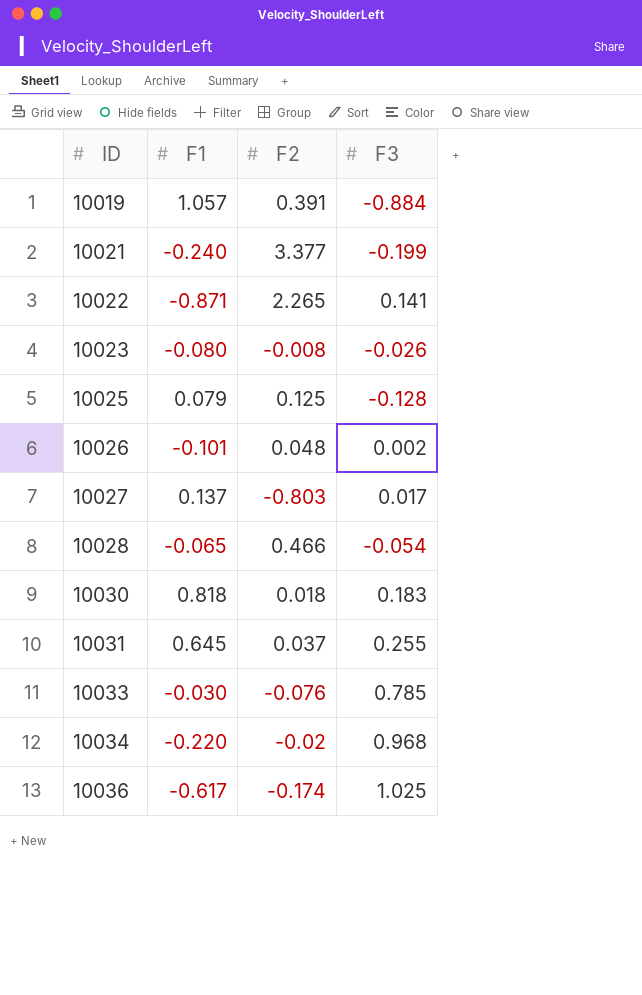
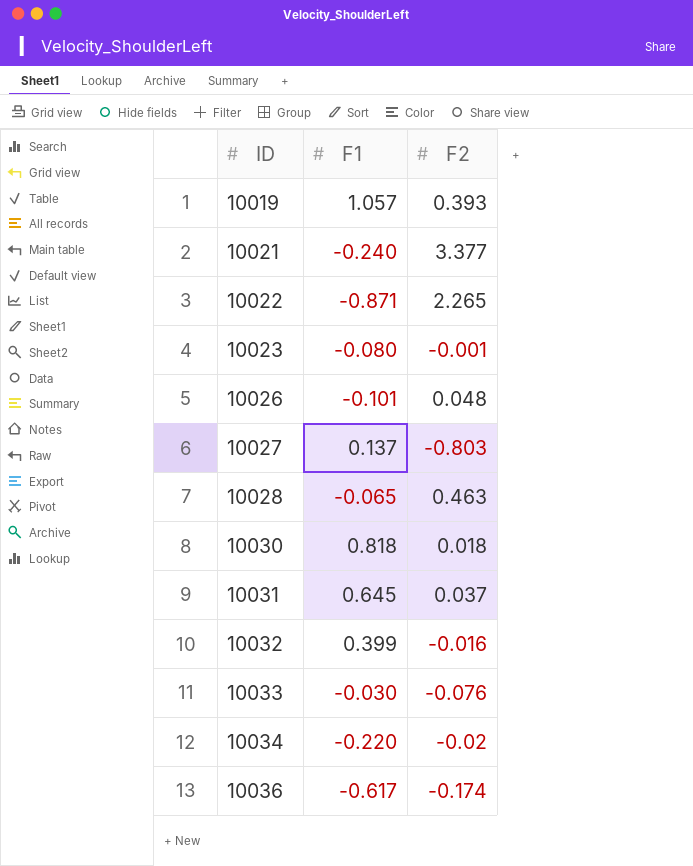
column F3 | position: 4 -> none
row 10025: 0.079 | 0.125 | -0.128 -> none
10019 | F2: 0.391 -> 0.393
10023 | F2: -0.008 -> -0.001
10028 | F2: 0.466 -> 0.463
row 10032: none -> 0.399 | -0.016

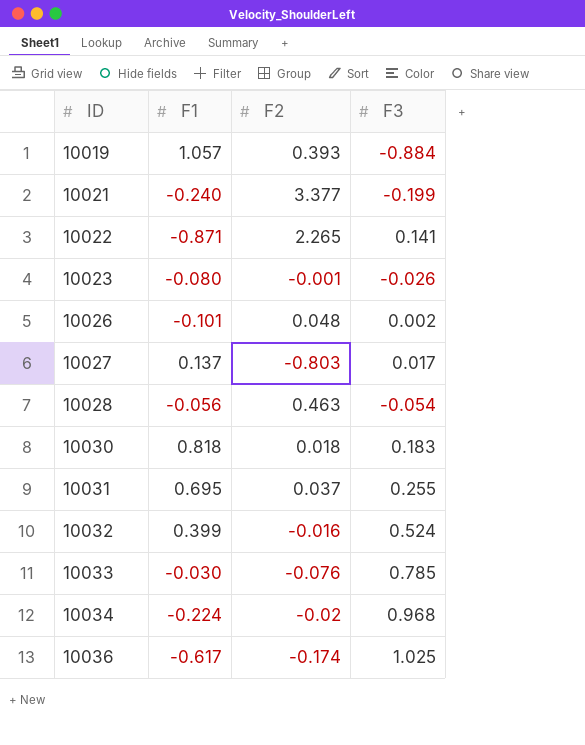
column F3 | position: none -> 4
10028 | F1: -0.065 -> -0.056
10031 | F1: 0.645 -> 0.695
10034 | F1: -0.220 -> -0.224

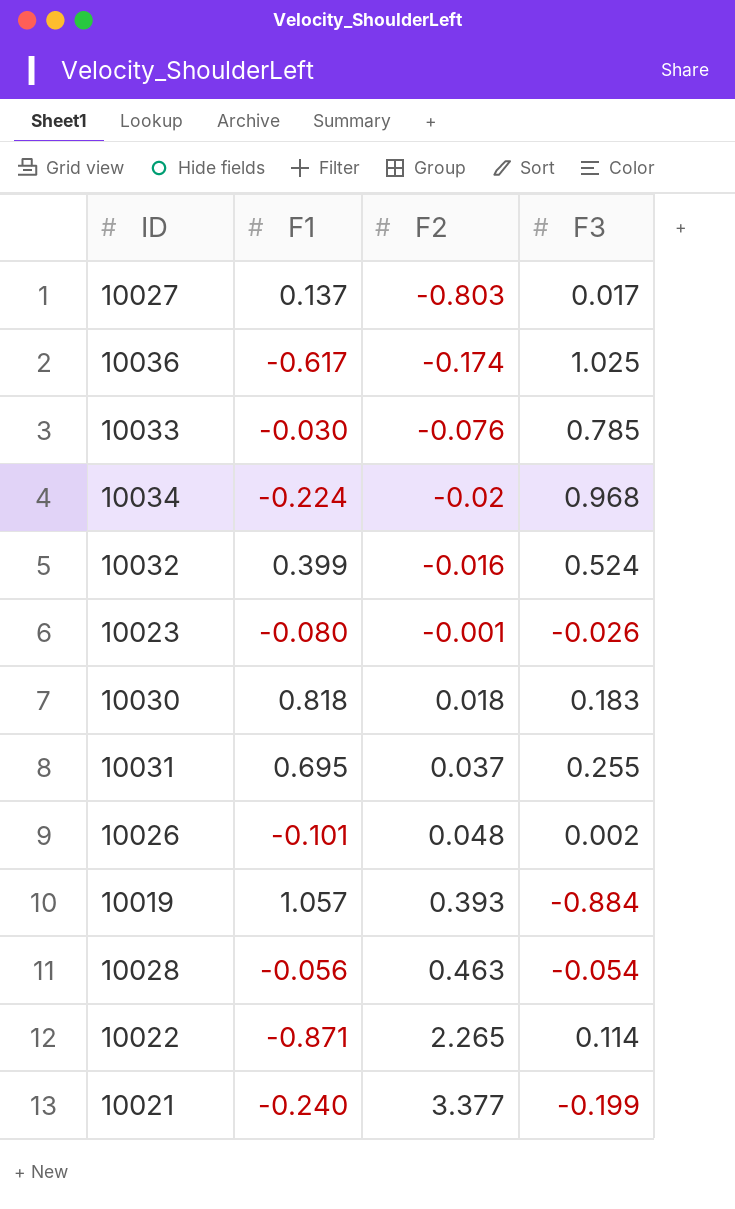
row order: ID ascending -> F2 ascending
10022 | F3: 0.141 -> 0.114

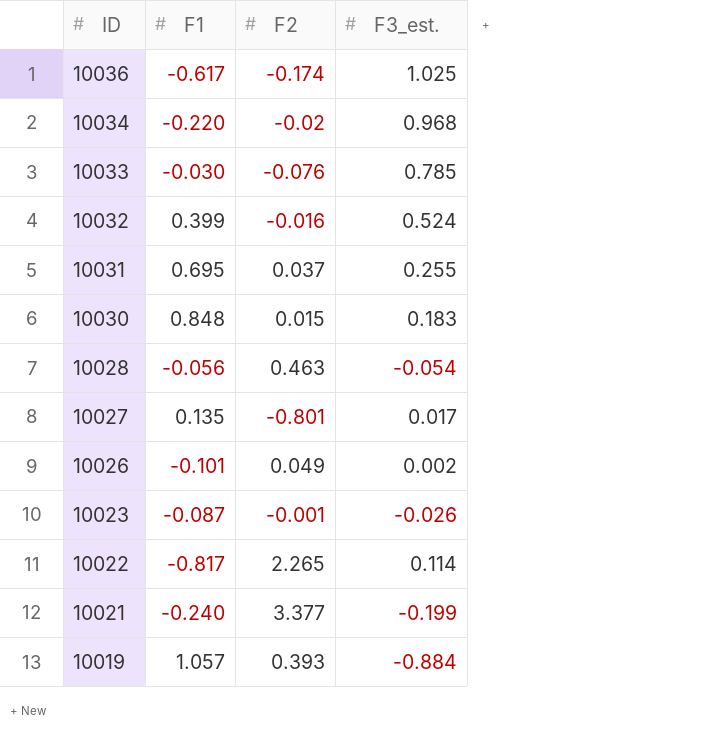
row order: F2 ascending -> ID descending
column name: F3 -> F3_est.
10034 | F1: -0.224 -> -0.220
10030 | F1: 0.818 -> 0.848
10030 | F2: 0.018 -> 0.015
10027 | F1: 0.137 -> 0.135
10027 | F2: -0.803 -> -0.801
10026 | F2: 0.048 -> 0.049
10023 | F1: -0.080 -> -0.087
10022 | F1: -0.871 -> -0.817

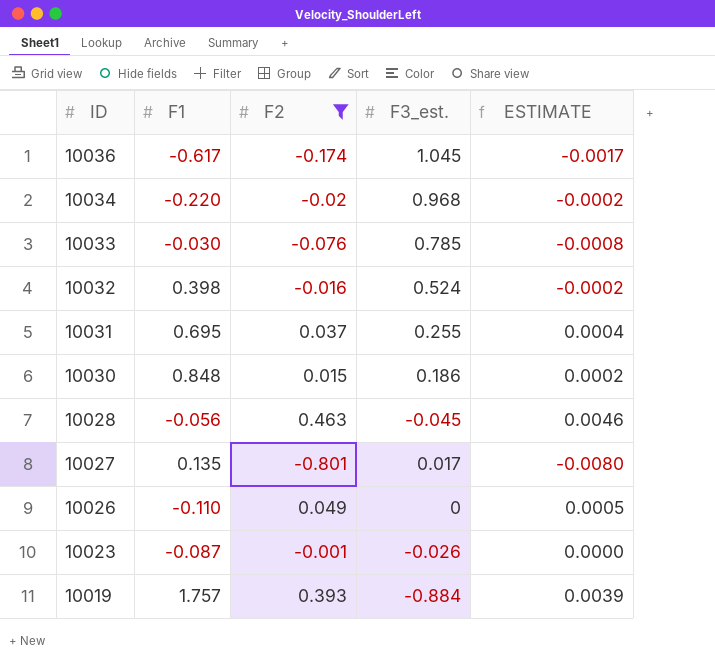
filter: none -> F2 <= 0.463
column ESTIMATE | formula: none -> [F2] * 0.01
10036 | F3_est.: 1.025 -> 1.045
10032 | F1: 0.399 -> 0.398
10030 | F3_est.: 0.183 -> 0.186
10028 | F3_est.: -0.054 -> -0.045
10026 | F1: -0.101 -> -0.110
10026 | F3_est.: 0.002 -> 0
10019 | F1: 1.057 -> 1.757

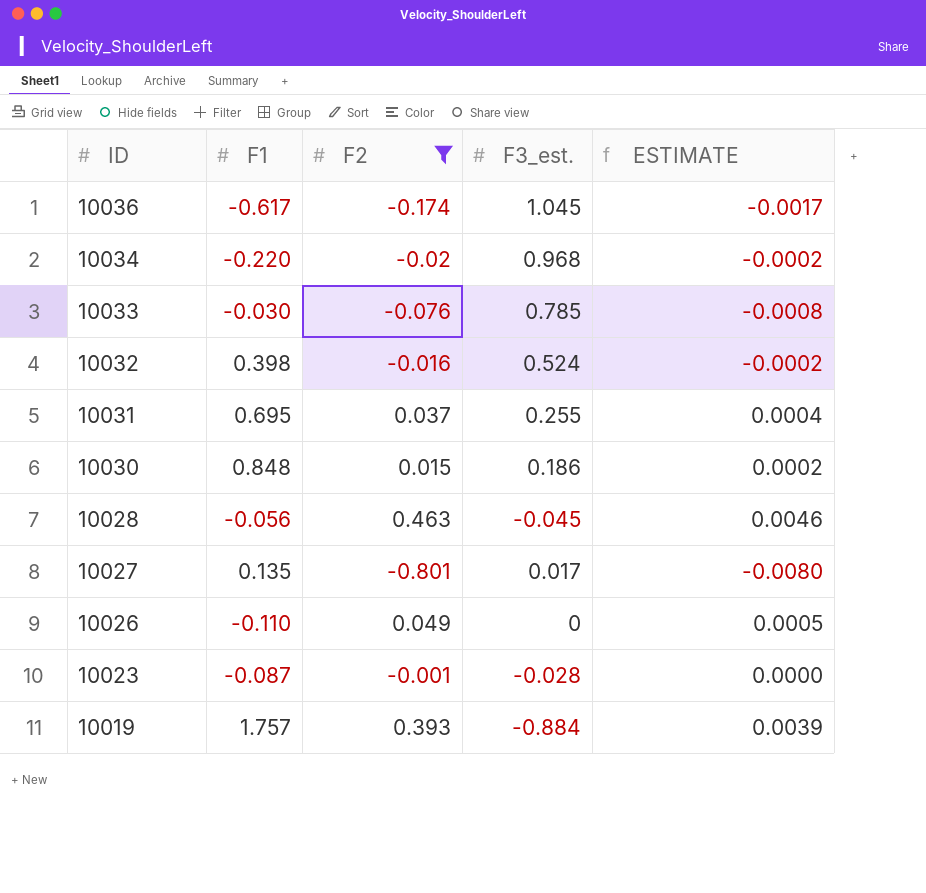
10023 | F3_est.: -0.026 -> -0.028

